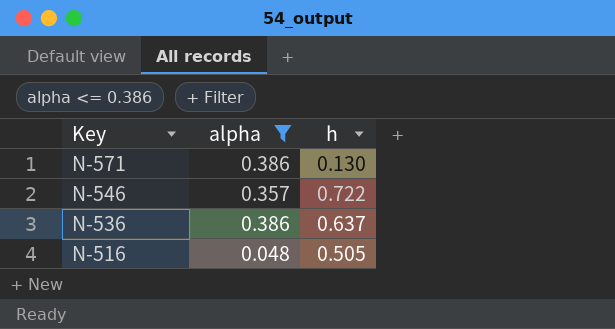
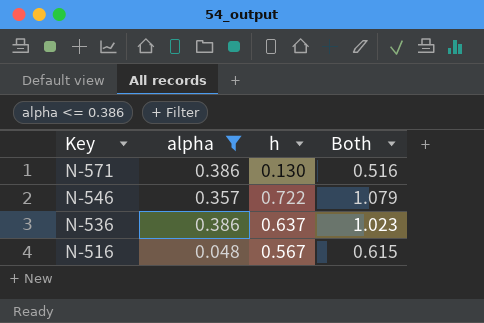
column Both | formula: none -> [alpha] + [h]
N-516 | h: 0.505 -> 0.567

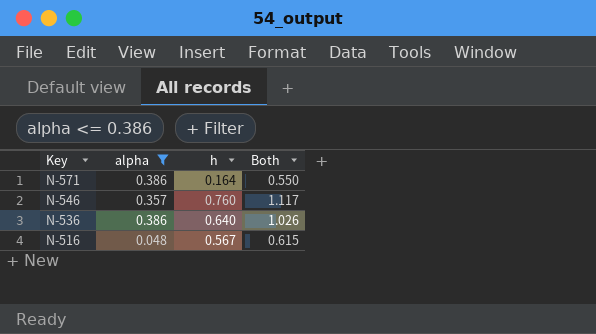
N-571 | h: 0.130 -> 0.164
N-571 | Both: 0.516 -> 0.550
N-546 | h: 0.722 -> 0.760
N-546 | Both: 1.079 -> 1.117
N-536 | h: 0.637 -> 0.640
N-536 | Both: 1.023 -> 1.026

